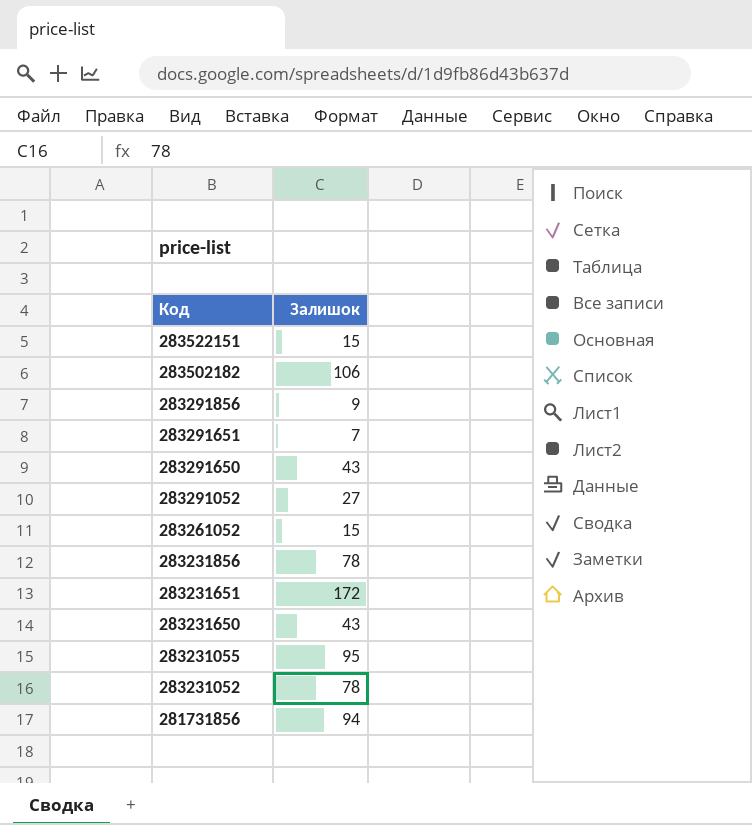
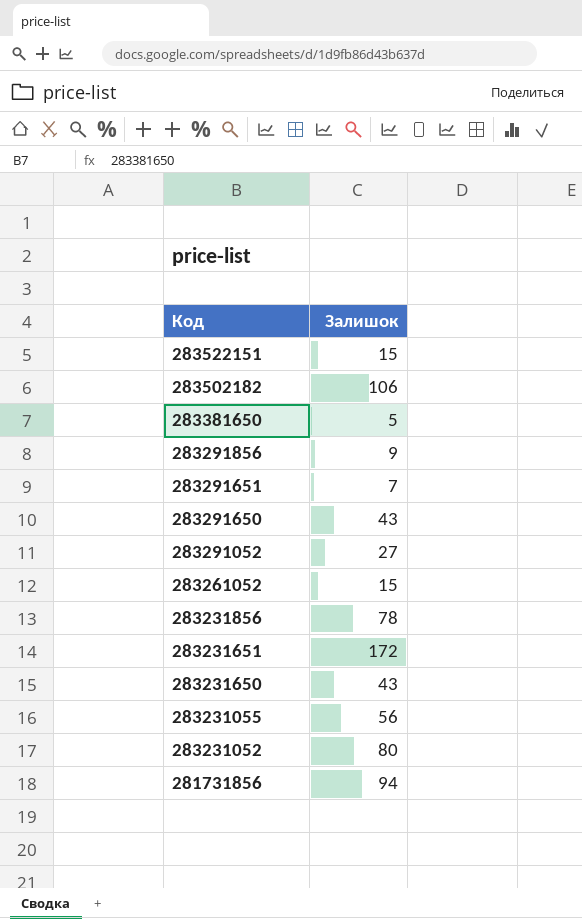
row 283381650: none -> 5
283231055 | Залишок: 95 -> 56
283231052 | Залишок: 78 -> 80

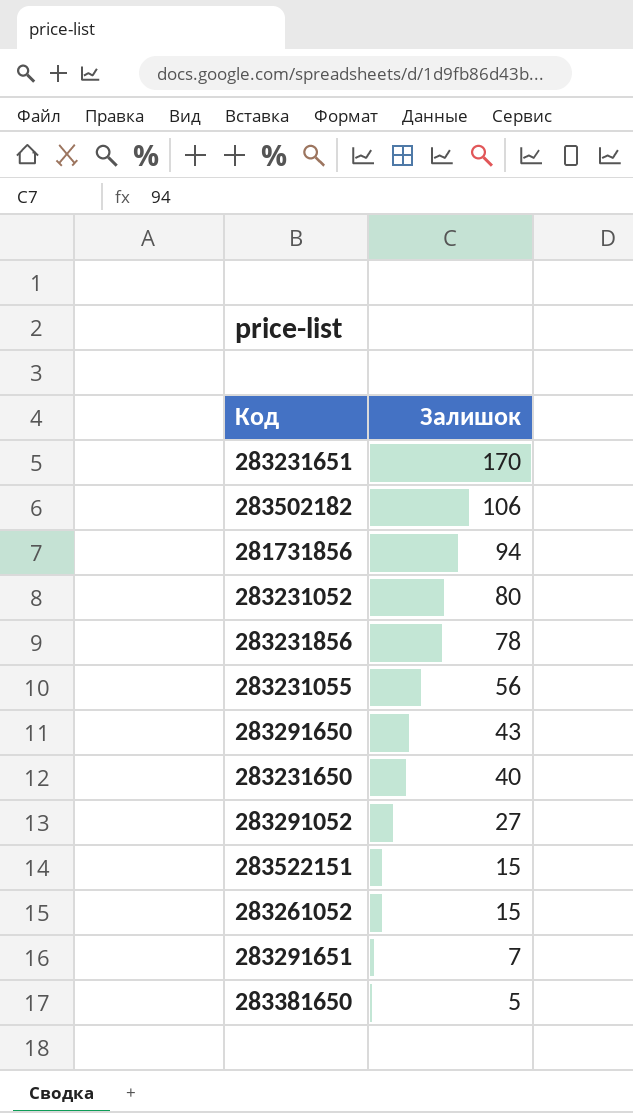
row order: Код descending -> Залишок descending
row 283291856: 9 -> none
283231651 | Залишок: 172 -> 170
283231650 | Залишок: 43 -> 40

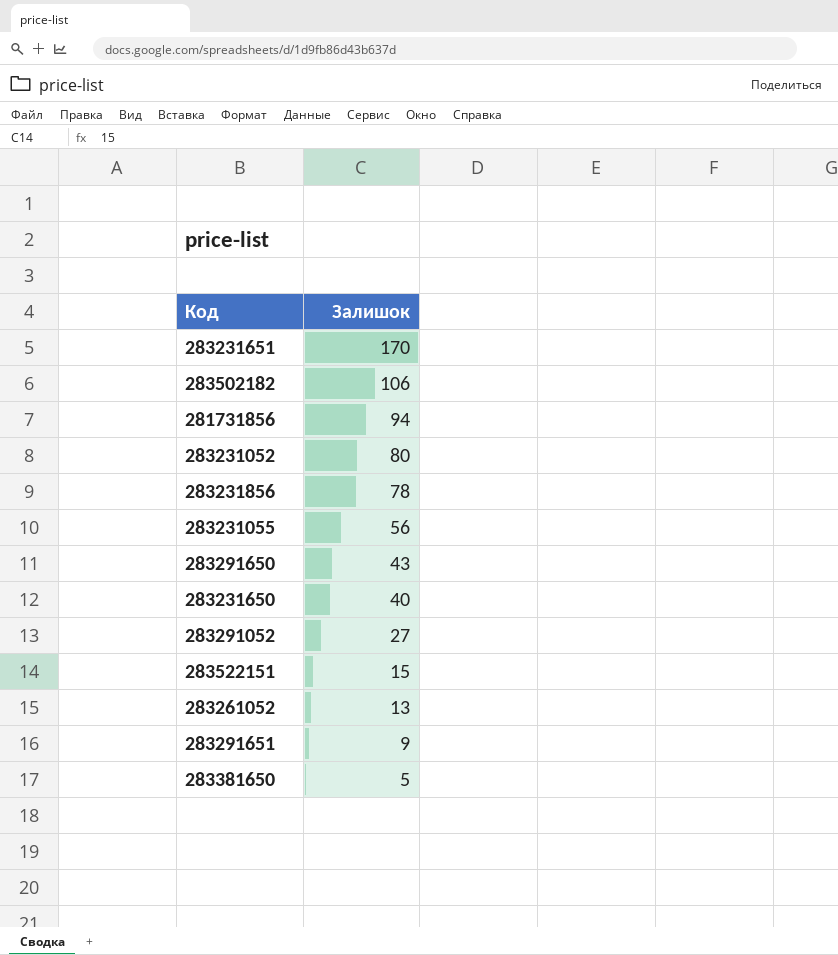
283261052 | Залишок: 15 -> 13
283291651 | Залишок: 7 -> 9

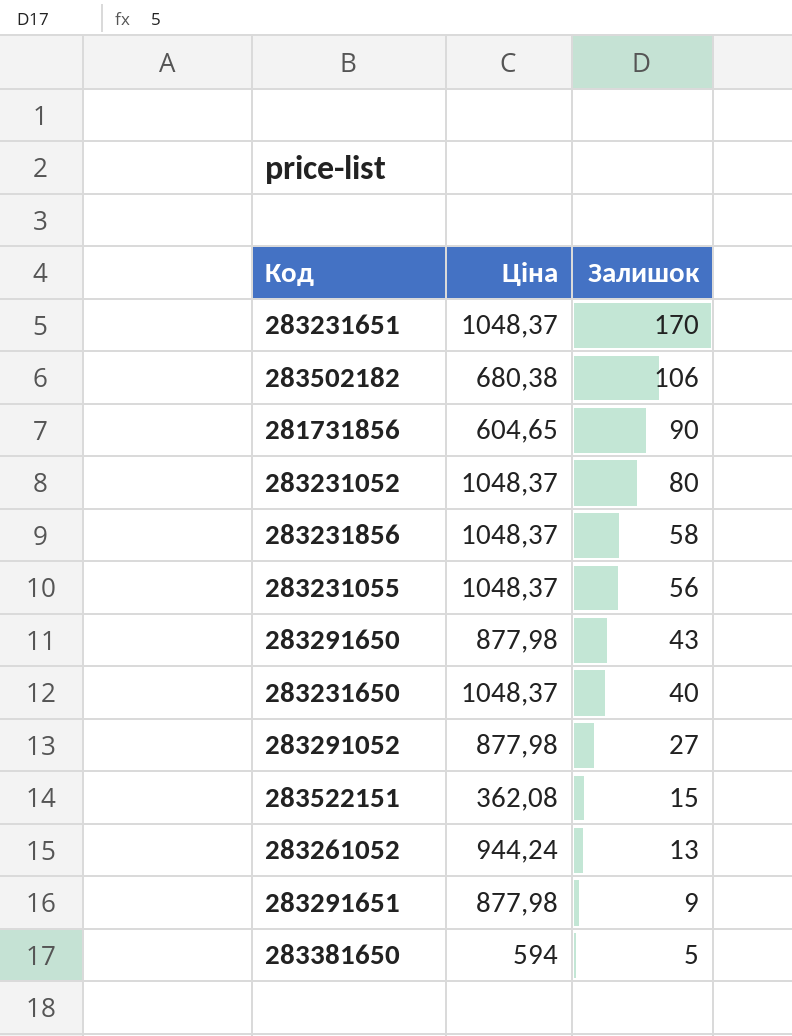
column Ціна | position: none -> 2
281731856 | Залишок: 94 -> 90
283231856 | Залишок: 78 -> 58

